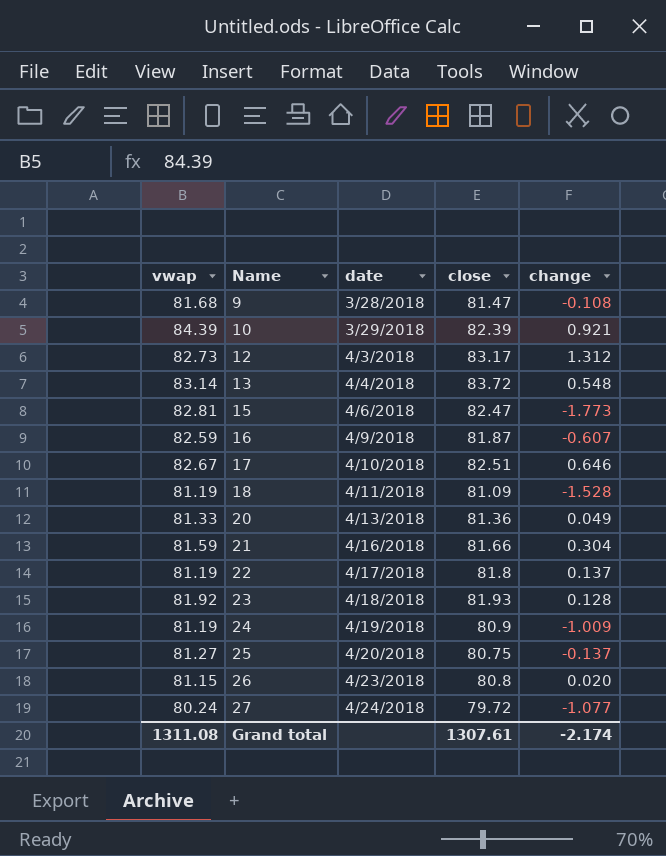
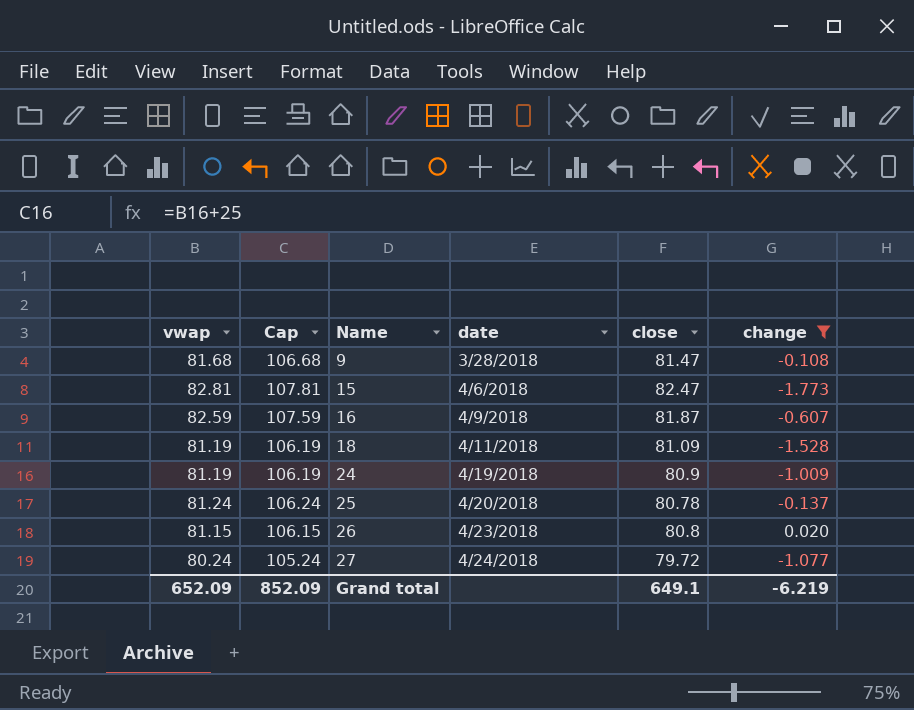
filter: none -> change <= 0.020
column Cap | formula: none -> [vwap] + 25
25 | vwap: 81.27 -> 81.24
25 | close: 80.75 -> 80.78
Grand total | vwap: 1311.08 -> 652.09
Grand total | close: 1307.61 -> 649.1
Grand total | change: -2.174 -> -6.219

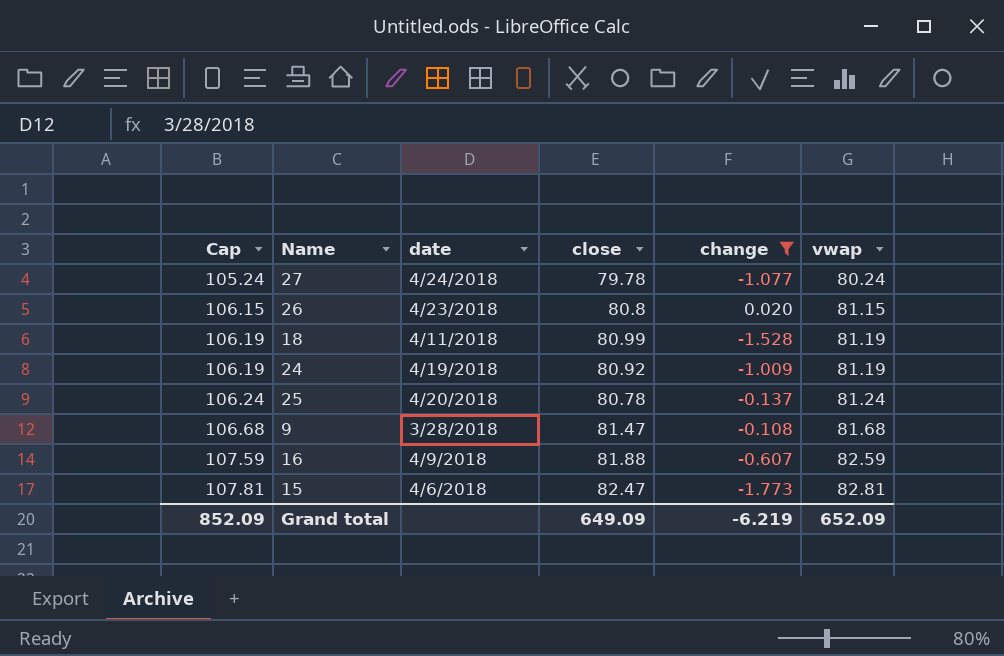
row order: Name ascending -> Cap ascending
column vwap | position: 1 -> 6
27 | close: 79.72 -> 79.78
18 | close: 81.09 -> 80.99
24 | close: 80.9 -> 80.92
16 | close: 81.87 -> 81.88
Grand total | close: 649.1 -> 649.09

